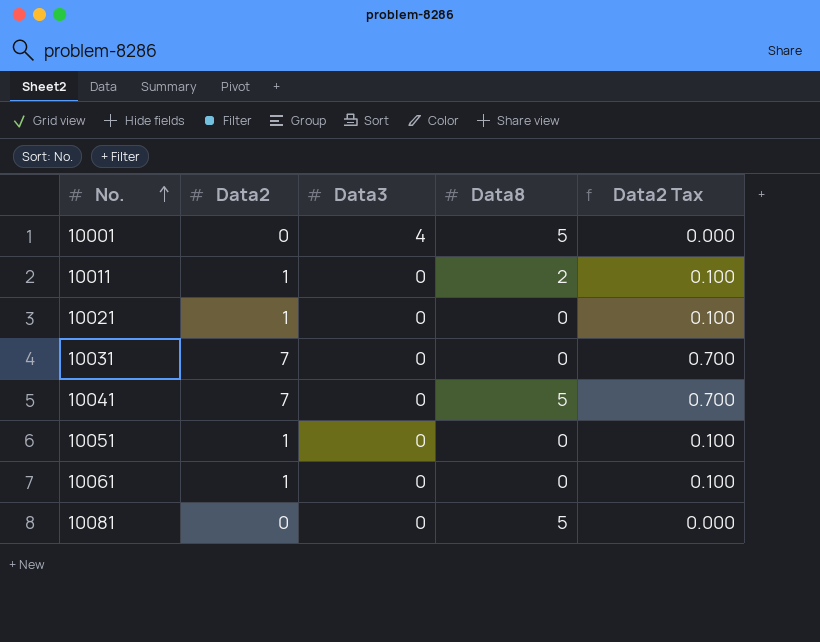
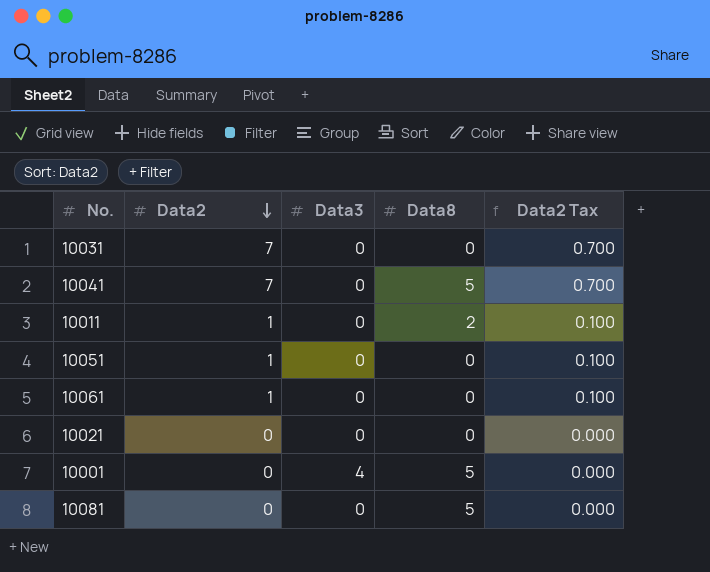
row order: No. ascending -> Data2 descending
10021 | Data2: 1 -> 0
10021 | Data2 Tax: 0.100 -> 0.000

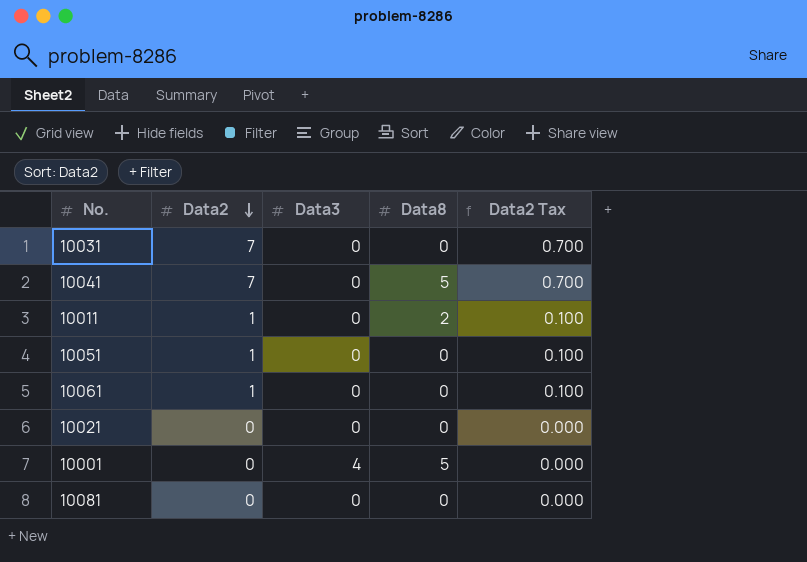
10081 | Data8: 5 -> 0

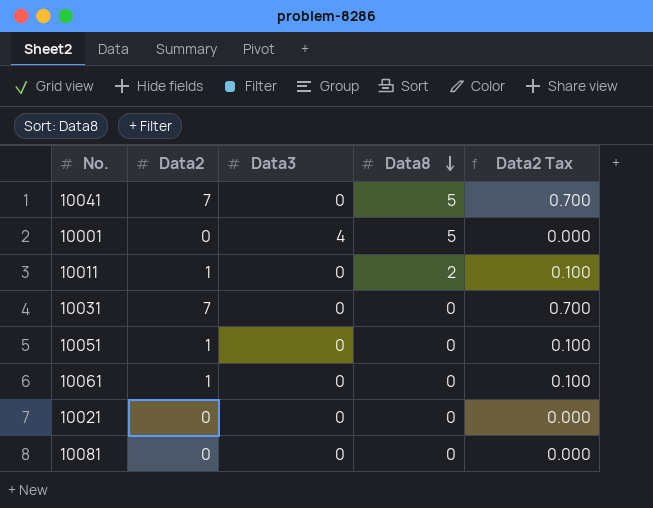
row order: Data2 descending -> Data8 descending

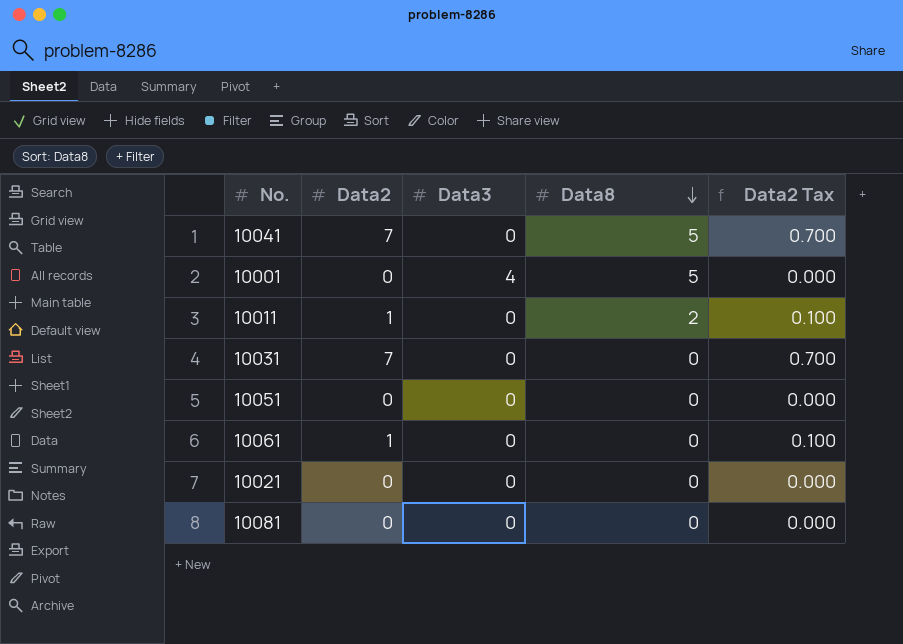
10051 | Data2: 1 -> 0
10051 | Data2 Tax: 0.100 -> 0.000

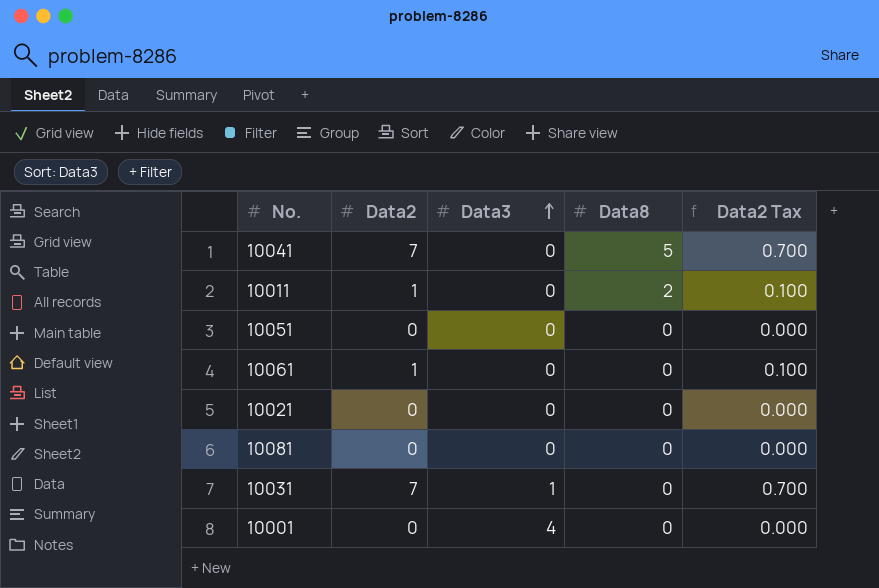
row order: Data8 descending -> Data3 ascending
10031 | Data3: 0 -> 1
10001 | Data8: 5 -> 0

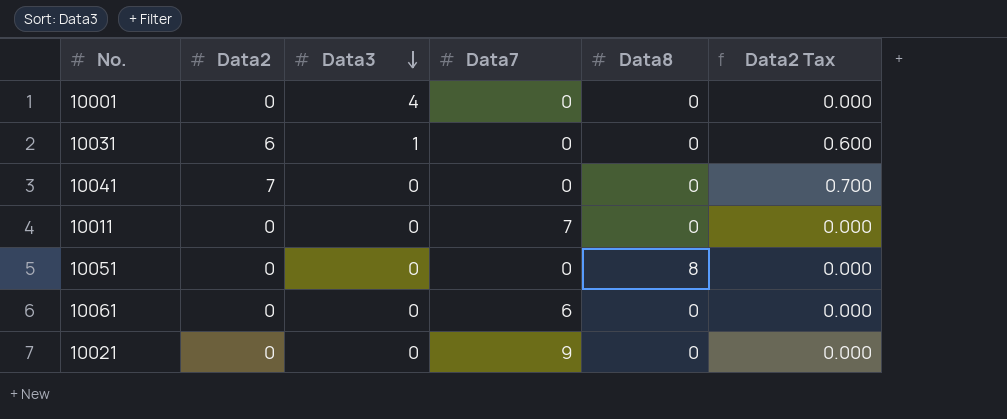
row order: Data3 ascending -> Data3 descending
column Data7 | position: none -> 4
row 10081: 0 | 0 | 0 | 0.000 -> none
10031 | Data2: 7 -> 6
10031 | Data2 Tax: 0.700 -> 0.600
10041 | Data8: 5 -> 0
10011 | Data2: 1 -> 0
10011 | Data8: 2 -> 0
10011 | Data2 Tax: 0.100 -> 0.000
10051 | Data8: 0 -> 8
10061 | Data2: 1 -> 0
10061 | Data2 Tax: 0.100 -> 0.000

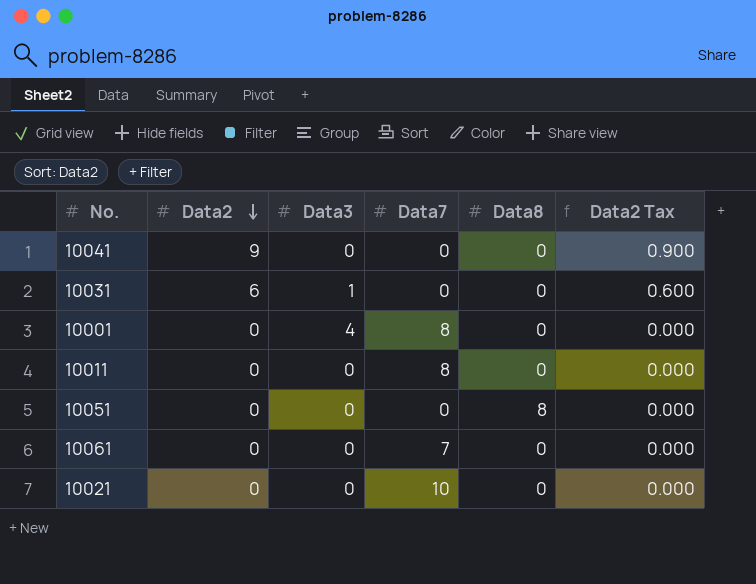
row order: Data3 descending -> Data2 descending
10041 | Data2: 7 -> 9
10041 | Data2 Tax: 0.700 -> 0.900
10001 | Data7: 0 -> 8
10011 | Data7: 7 -> 8
10061 | Data7: 6 -> 7
10021 | Data7: 9 -> 10

